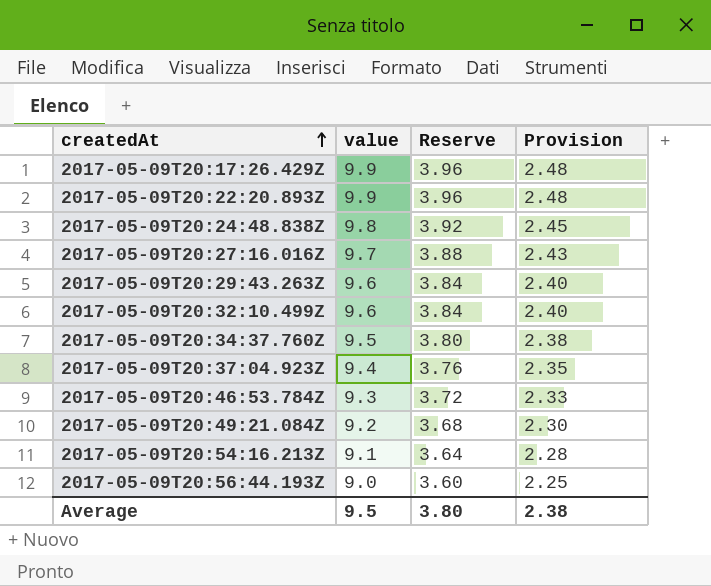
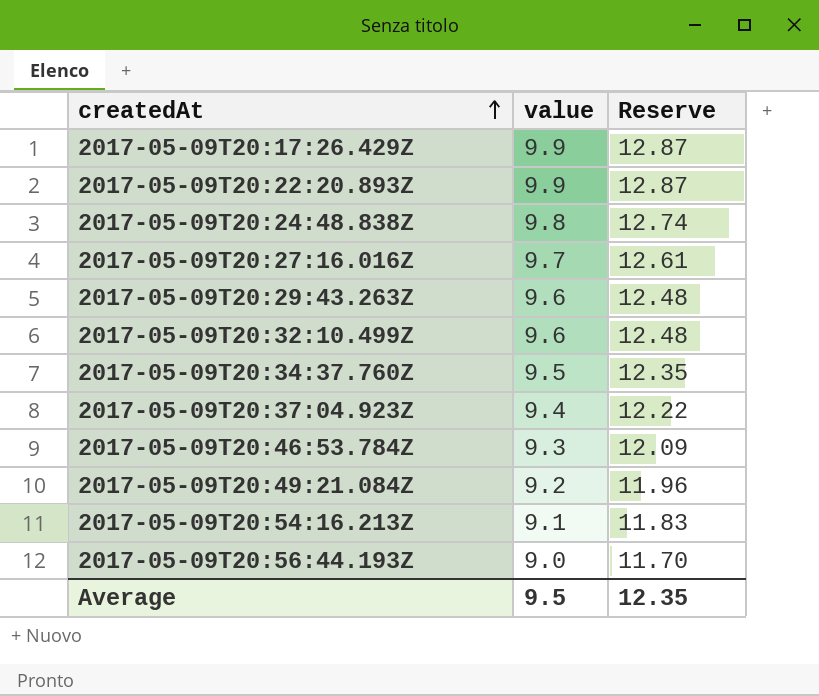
column Provision | formula: [value] * 0.25 -> none
column Reserve | formula: [value] * 0.4 -> [value] * 1.3
Average | Reserve: 3.80 -> 12.35

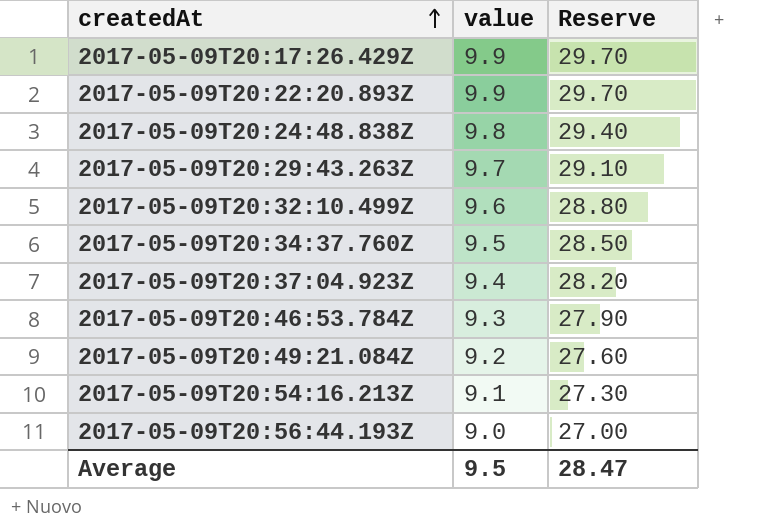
column Reserve | formula: [value] * 1.3 -> [value] * 3
row 2017-05-09T20:27:16.016Z: 9.7 | 12.61 -> none
2017-05-09T20:29:43.263Z | value: 9.6 -> 9.7
Average | Reserve: 12.35 -> 28.47

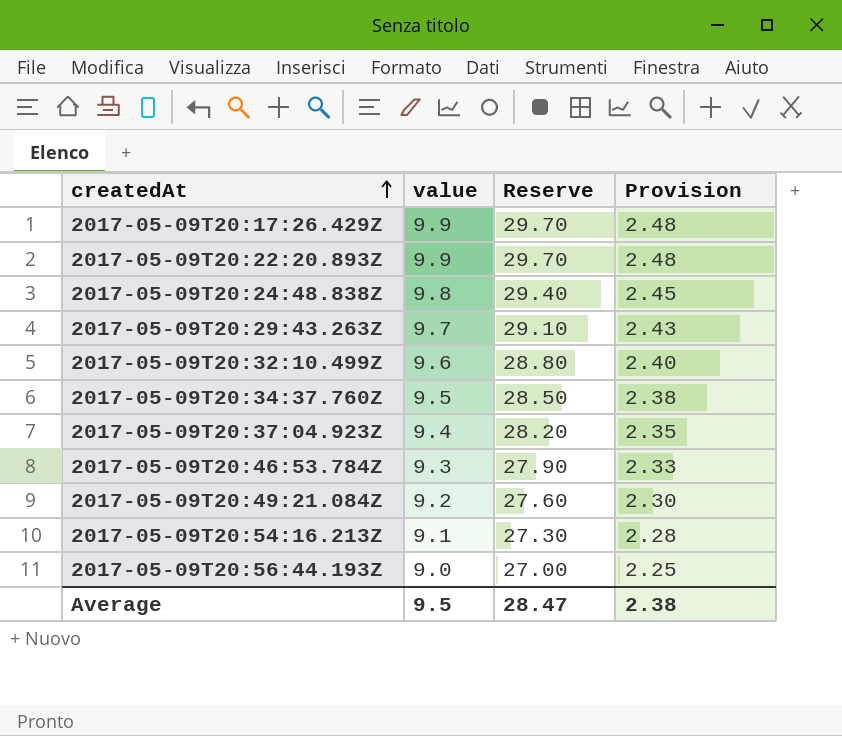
column Provision | formula: none -> [value] * 0.25

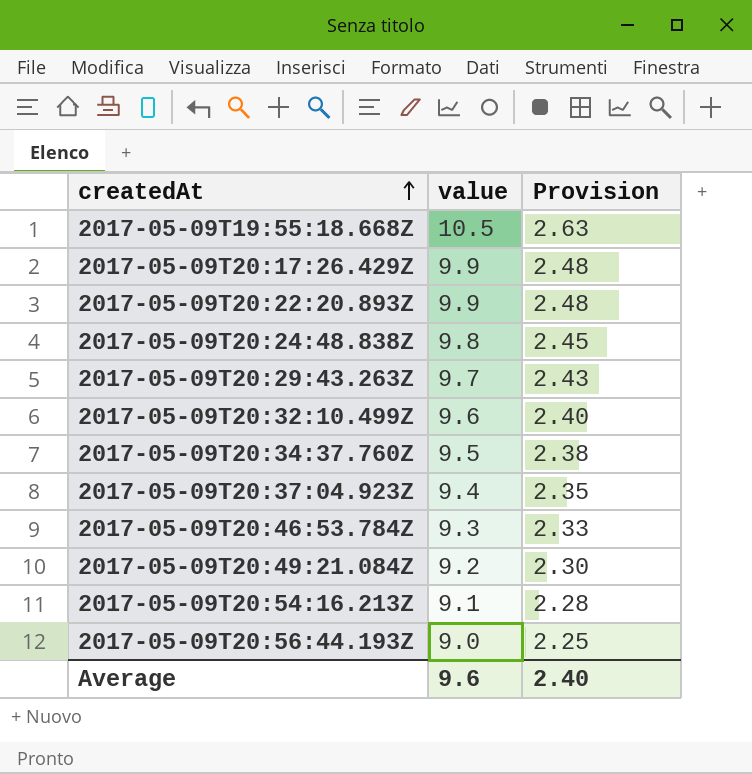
column Reserve | formula: [value] * 3 -> none
row 2017-05-09T19:55:18.668Z: none -> 10.5 | 2.63
Average | value: 9.5 -> 9.6
Average | Provision: 2.38 -> 2.40

